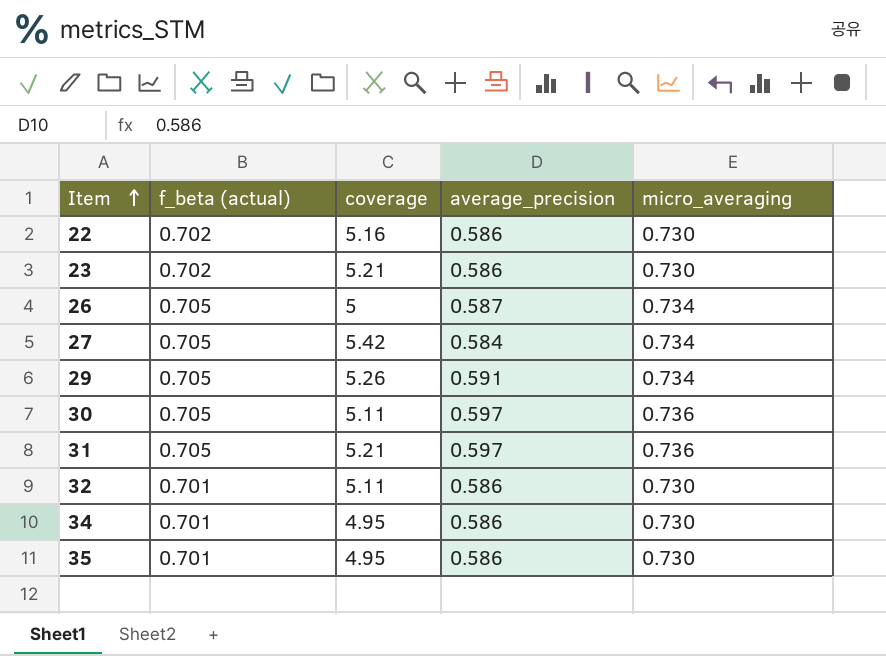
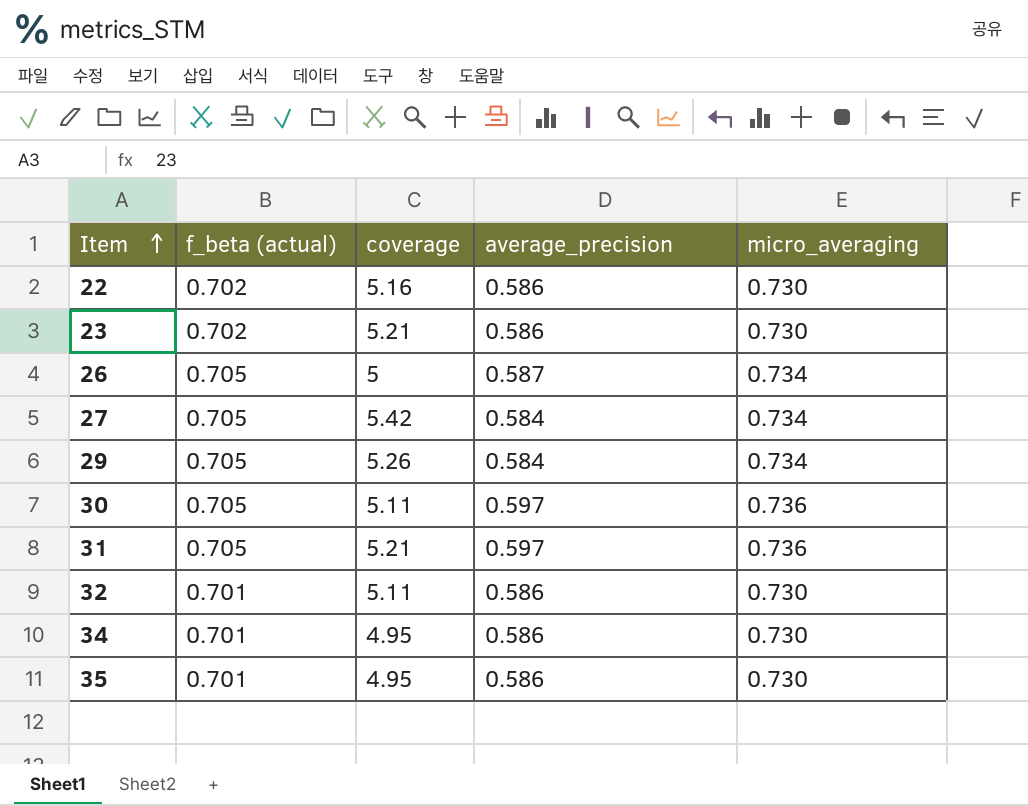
29 | average_precision: 0.591 -> 0.584

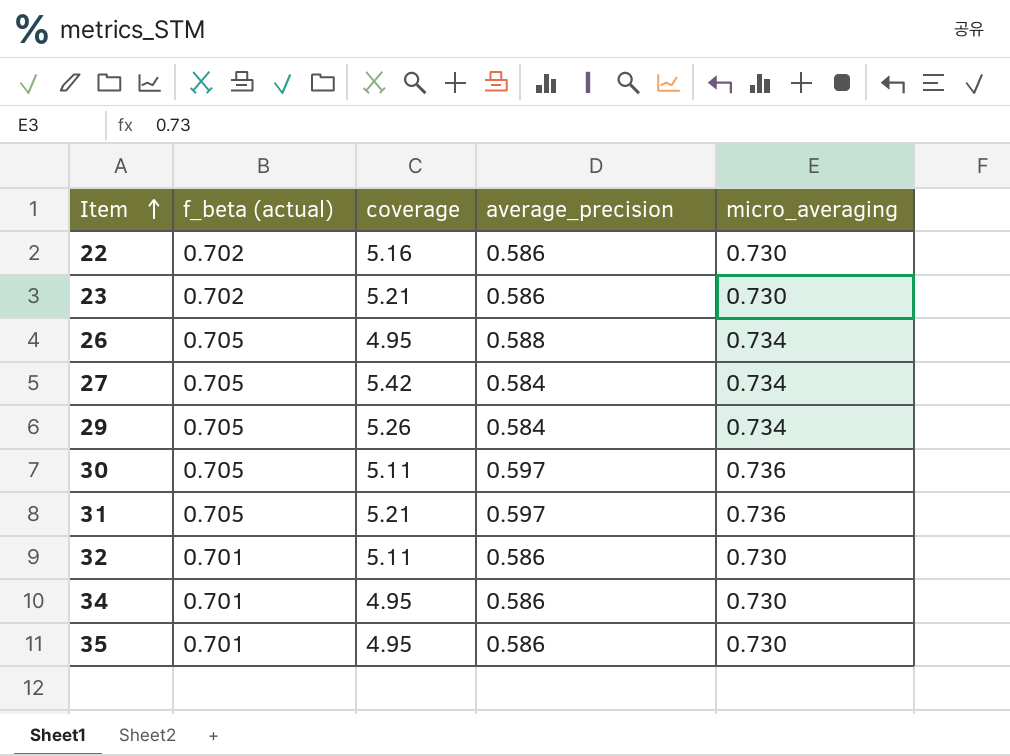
26 | coverage: 5 -> 4.95
26 | average_precision: 0.587 -> 0.588

